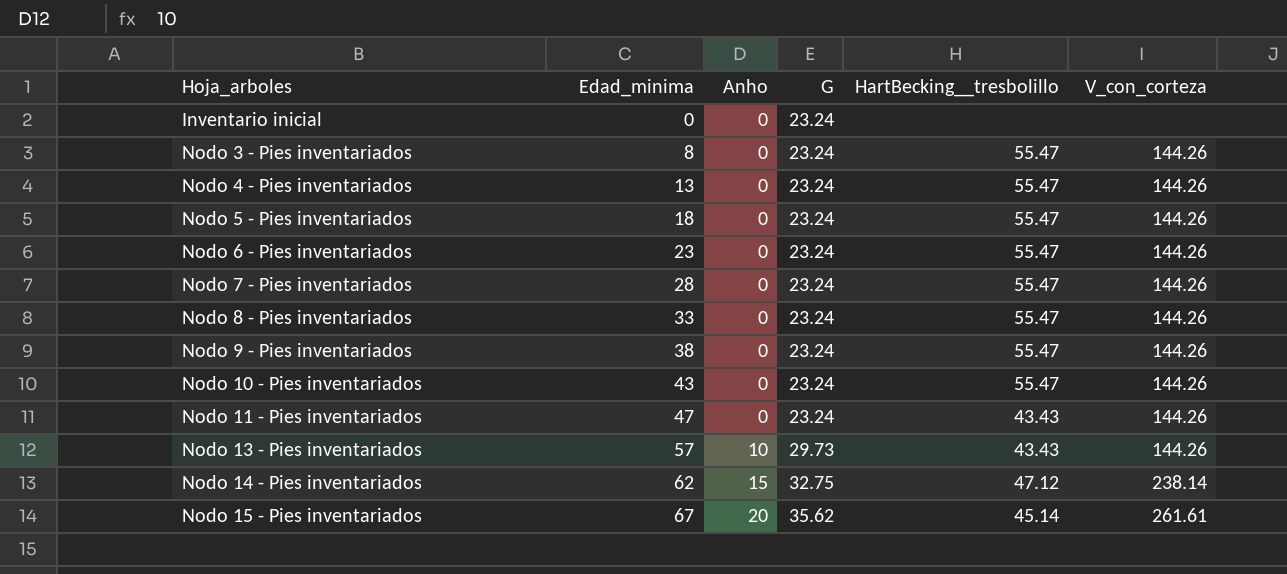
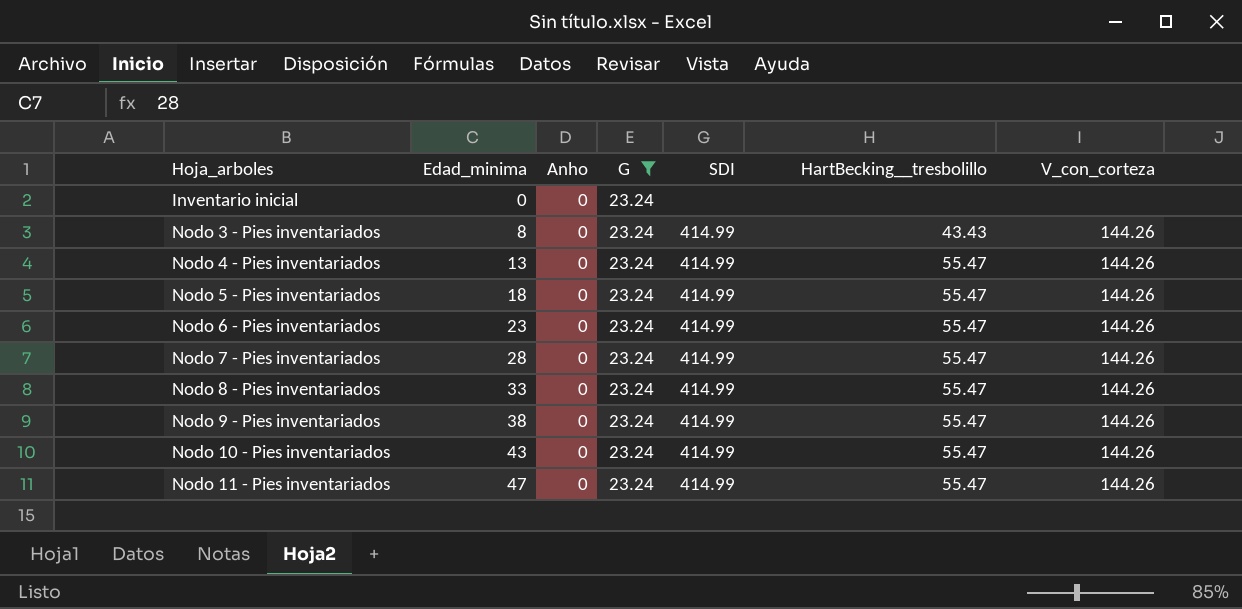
filter: none -> G = 23.24
column SDI | position: none -> 5
Nodo 3 - Pies inventariados | HartBecking__tresbolillo: 55.47 -> 43.43
Nodo 11 - Pies inventariados | HartBecking__tresbolillo: 43.43 -> 55.47

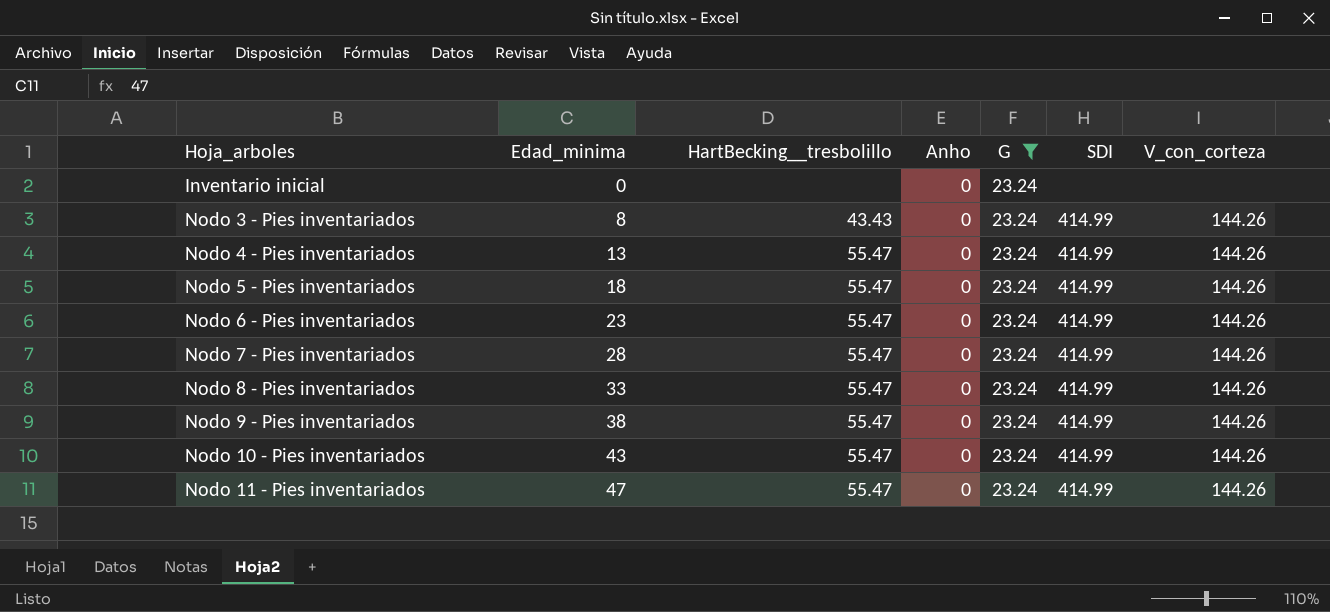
column HartBecking__tresbolillo | position: 6 -> 3

